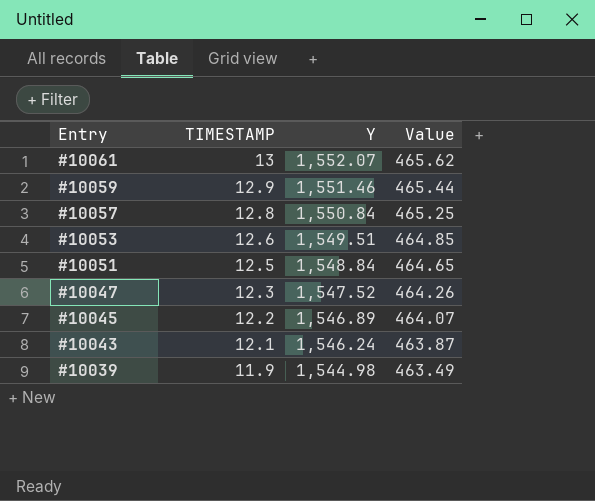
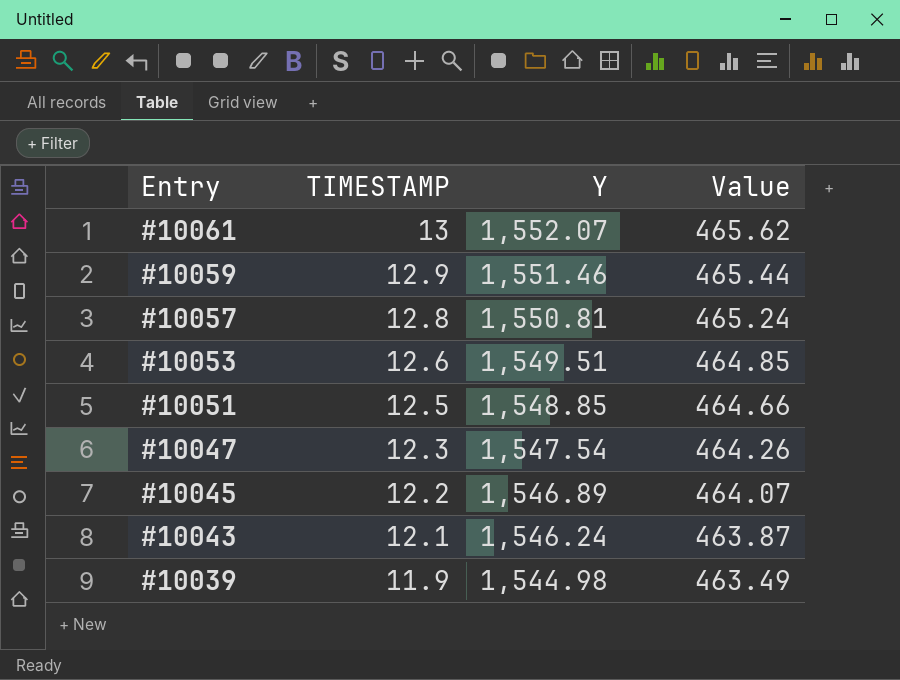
#10057 | Y: 1,550.84 -> 1,550.81
#10057 | Value: 465.25 -> 465.24
#10051 | Y: 1,548.84 -> 1,548.85
#10051 | Value: 464.65 -> 464.66
#10047 | Y: 1,547.52 -> 1,547.54

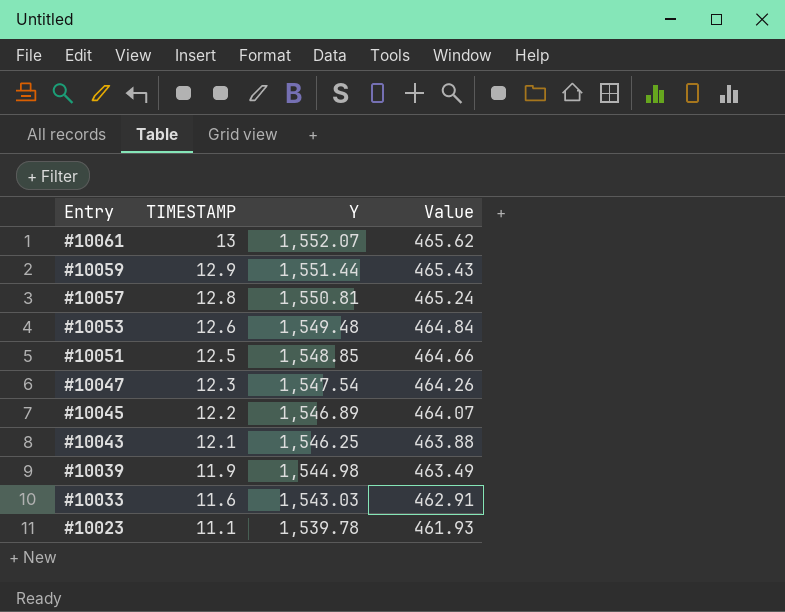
#10059 | Y: 1,551.46 -> 1,551.44
#10059 | Value: 465.44 -> 465.43
#10053 | Y: 1,549.51 -> 1,549.48
#10053 | Value: 464.85 -> 464.84
#10043 | Y: 1,546.24 -> 1,546.25
#10043 | Value: 463.87 -> 463.88
row #10033: none -> 11.6 | 1,543.03 | 462.91
row #10023: none -> 11.1 | 1,539.78 | 461.93

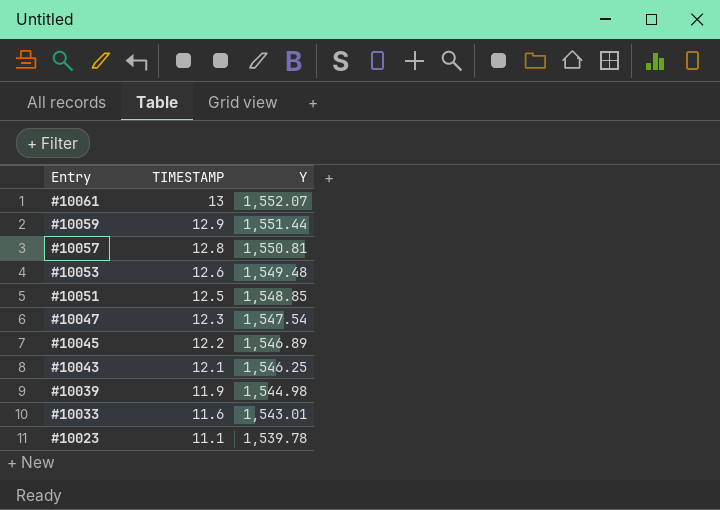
column Value | formula: [Y] * 0.3 -> none
#10033 | Y: 1,543.03 -> 1,543.01

